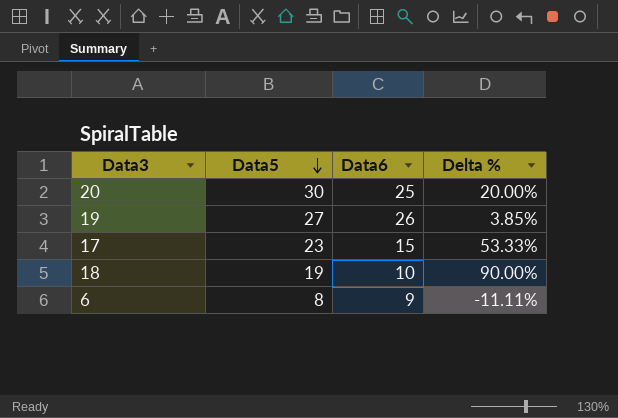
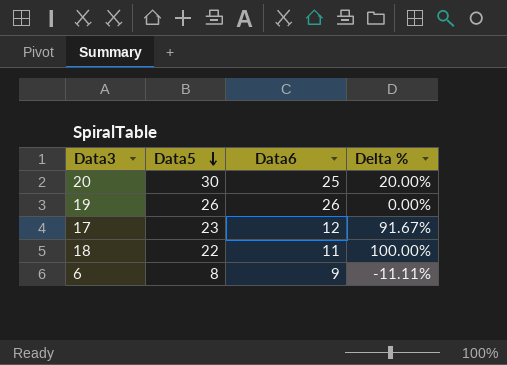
19 | Data5: 27 -> 26
19 | Delta %: 3.85% -> 0.00%
17 | Data6: 15 -> 12
17 | Delta %: 53.33% -> 91.67%
18 | Data5: 19 -> 22
18 | Data6: 10 -> 11
18 | Delta %: 90.00% -> 100.00%

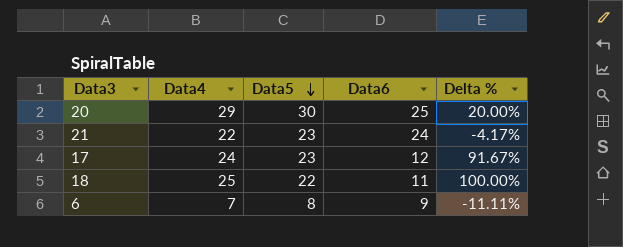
column Data4 | position: none -> 2
row 19: 26 | 26 | 0.00% -> none
row 21: none -> 22 | 23 | 24 | -4.17%

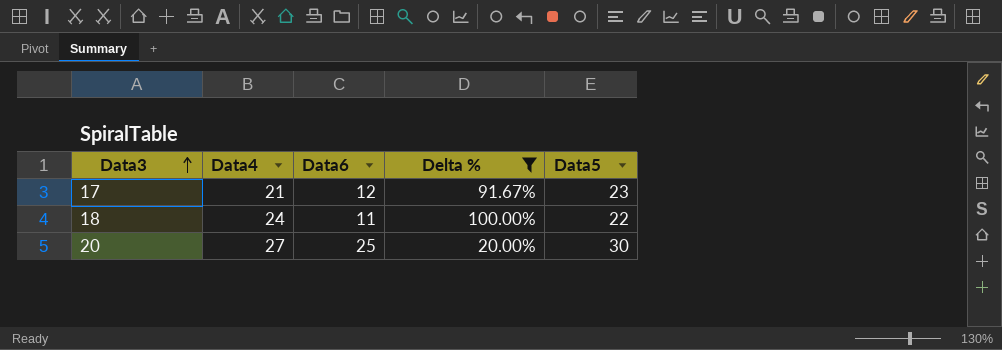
filter: none -> Delta % >= 20.00%
row order: Data5 descending -> Data3 ascending
column Data5 | position: 3 -> 5
17 | Data4: 24 -> 21
18 | Data4: 25 -> 24
20 | Data4: 29 -> 27

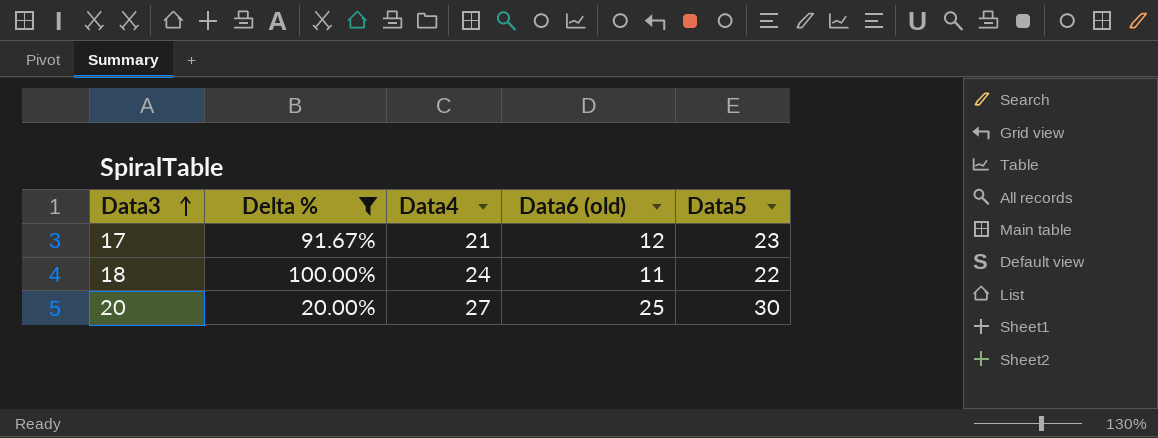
column Delta % | position: 4 -> 2
column name: Data6 -> Data6 (old)

